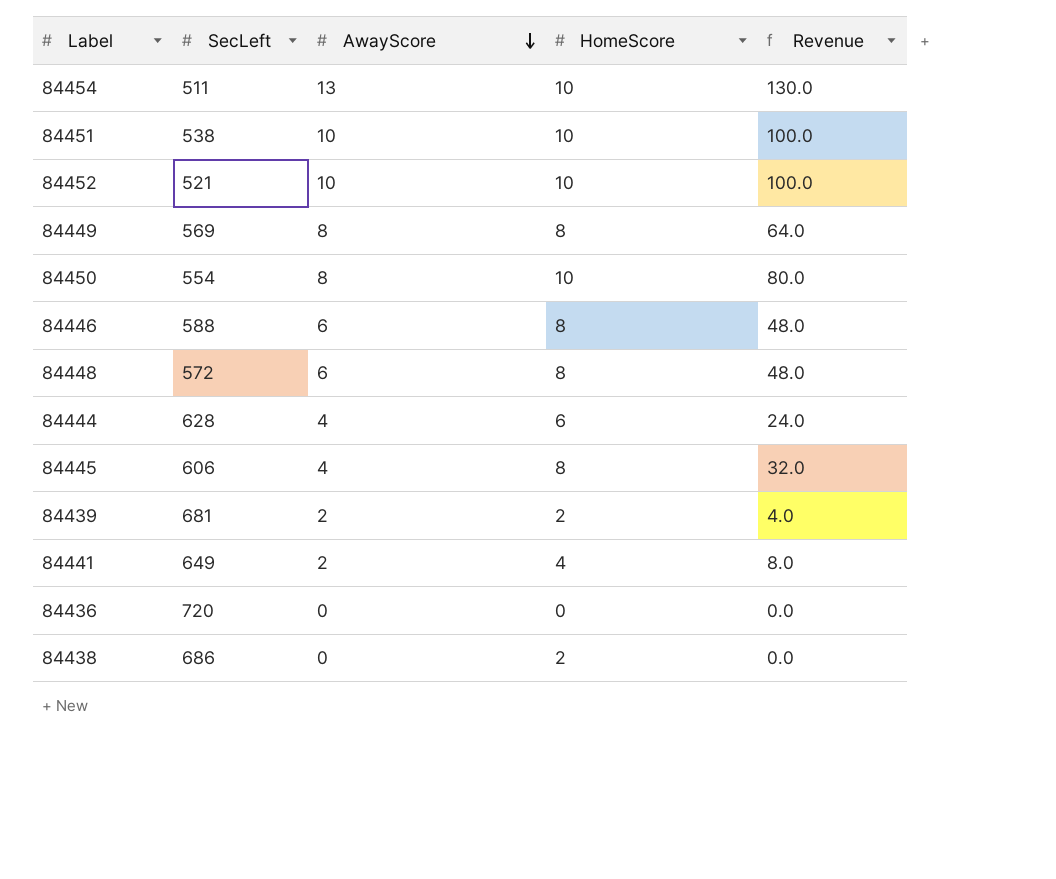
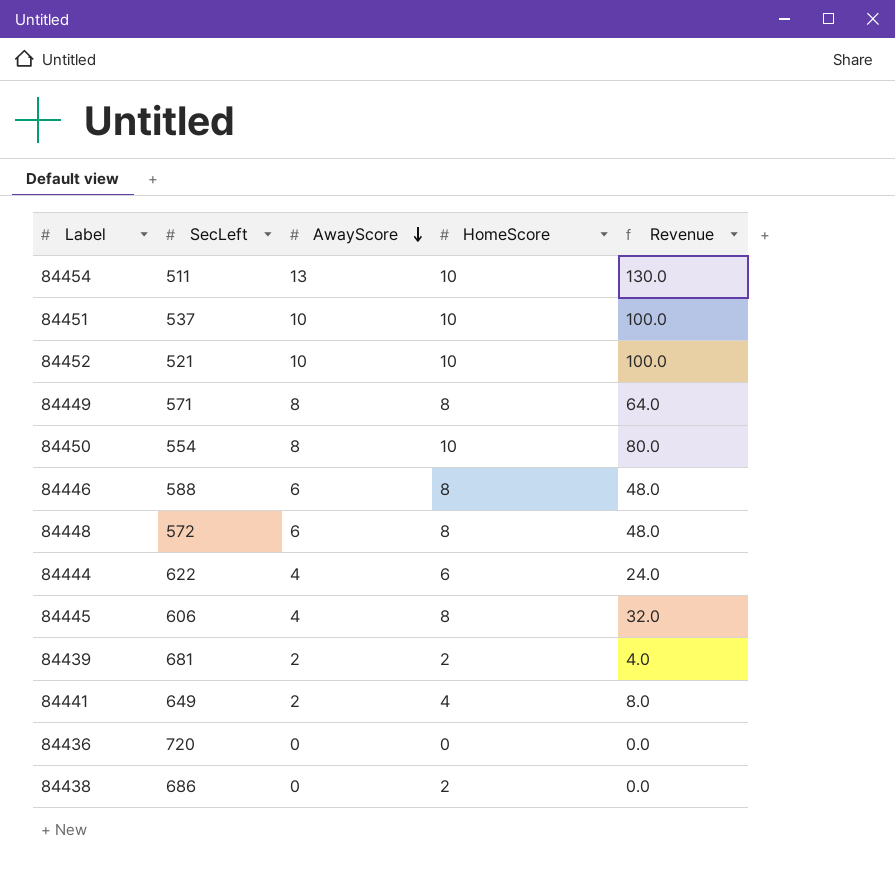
84451 | SecLeft: 538 -> 537
84449 | SecLeft: 569 -> 571
84444 | SecLeft: 628 -> 622

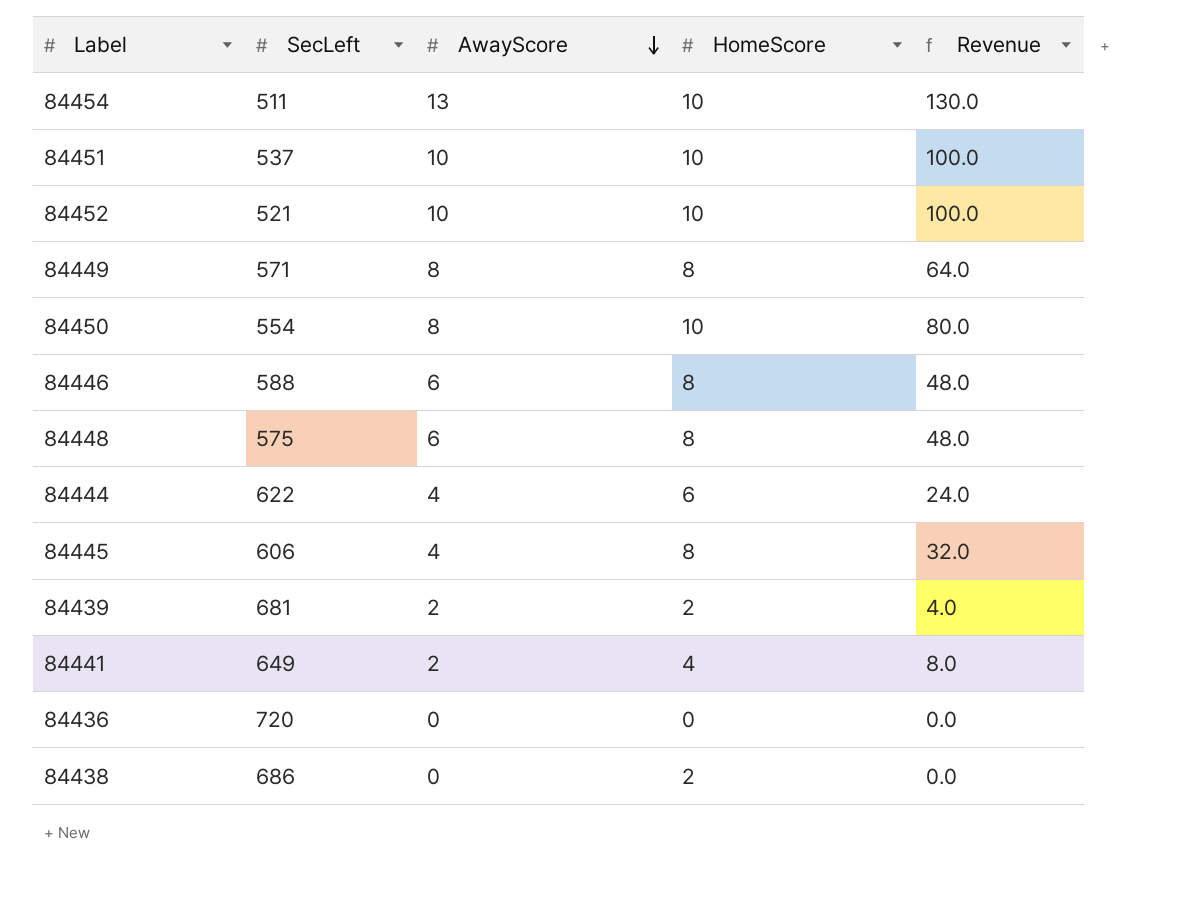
84448 | SecLeft: 572 -> 575

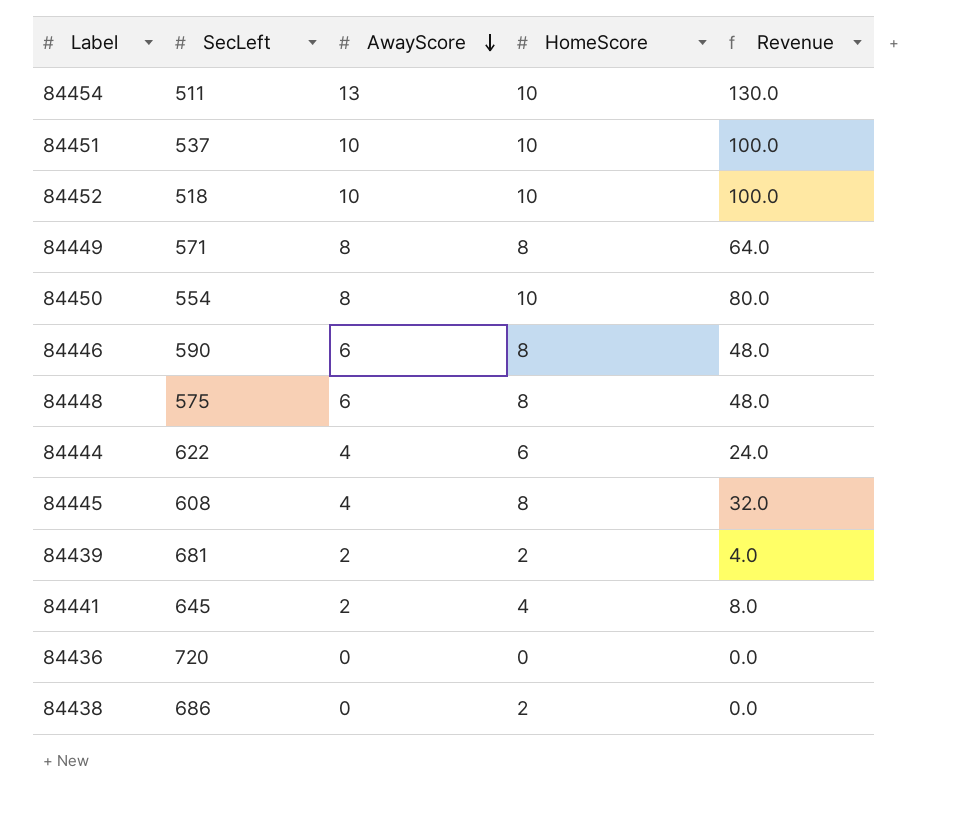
84452 | SecLeft: 521 -> 518
84446 | SecLeft: 588 -> 590
84445 | SecLeft: 606 -> 608
84441 | SecLeft: 649 -> 645

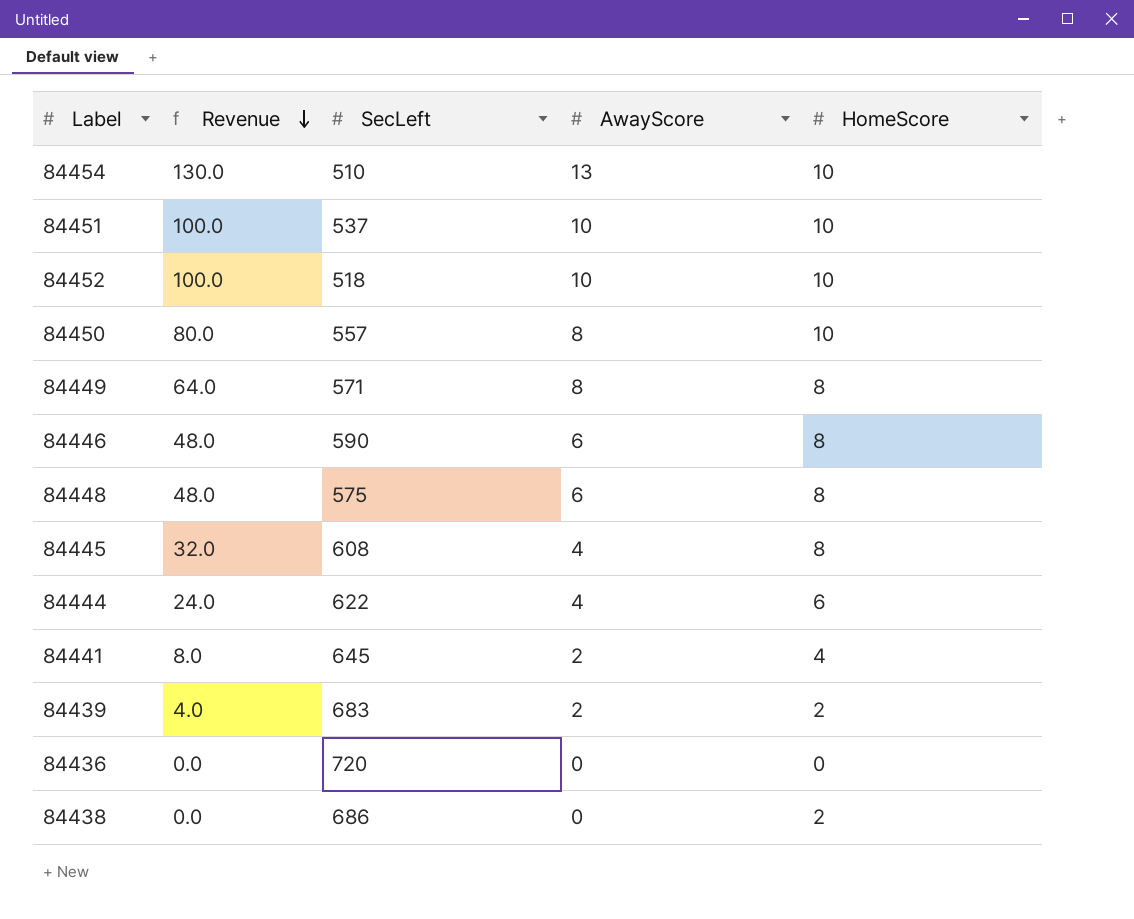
row order: AwayScore descending -> Revenue descending
column Revenue | position: 5 -> 2
84454 | SecLeft: 511 -> 510
84450 | SecLeft: 554 -> 557
84439 | SecLeft: 681 -> 683

